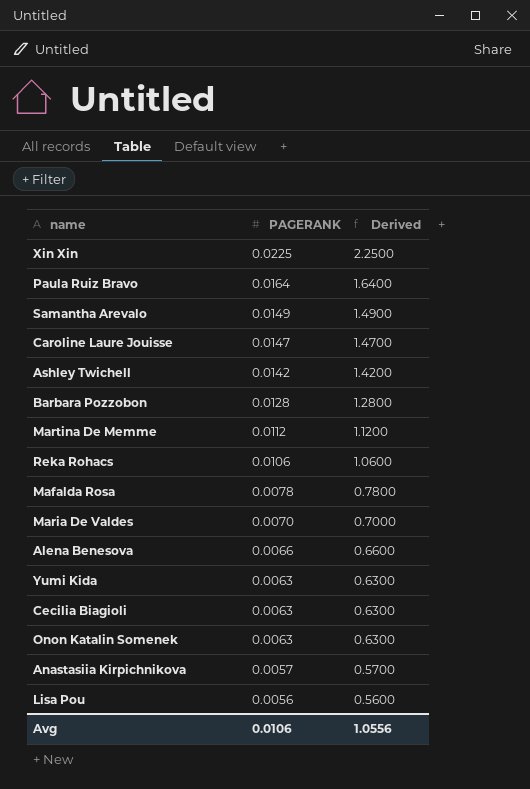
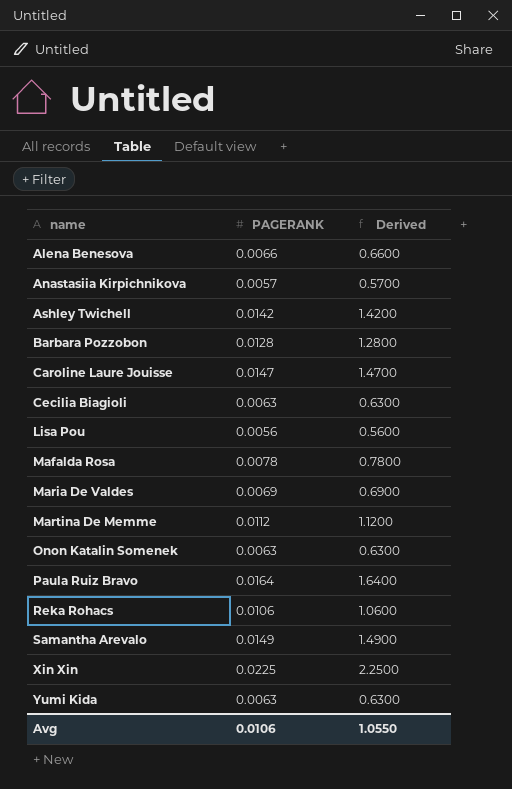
row order: PAGERANK descending -> name ascending
Maria De Valdes | PAGERANK: 0.0070 -> 0.0069
Maria De Valdes | Derived: 0.7000 -> 0.6900
Avg | Derived: 1.0556 -> 1.0550

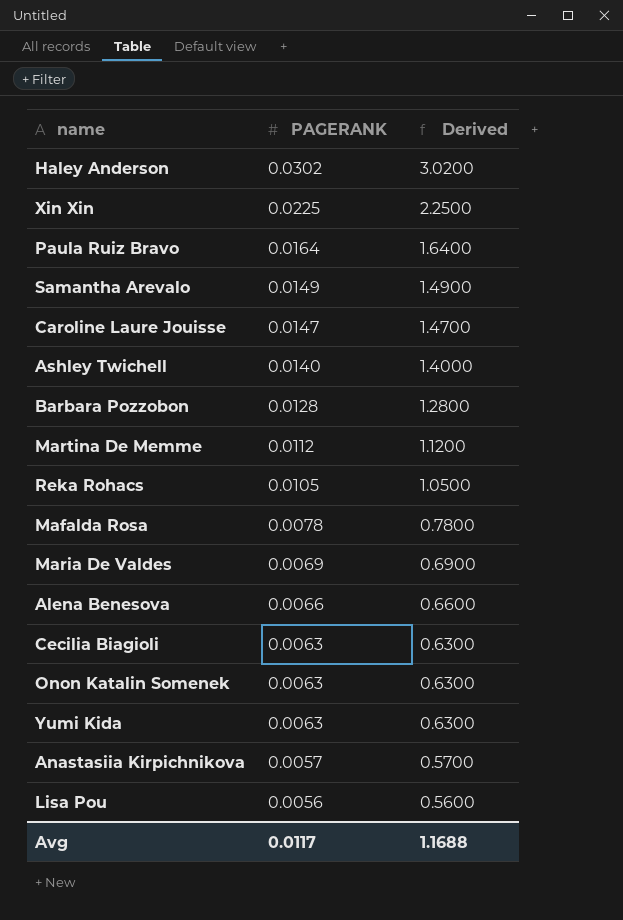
row order: name ascending -> PAGERANK descending
row Haley Anderson: none -> 0.0302 | 3.0200
Ashley Twichell | PAGERANK: 0.0142 -> 0.0140
Ashley Twichell | Derived: 1.4200 -> 1.4000
Reka Rohacs | PAGERANK: 0.0106 -> 0.0105
Reka Rohacs | Derived: 1.0600 -> 1.0500
Avg | PAGERANK: 0.0106 -> 0.0117
Avg | Derived: 1.0550 -> 1.1688

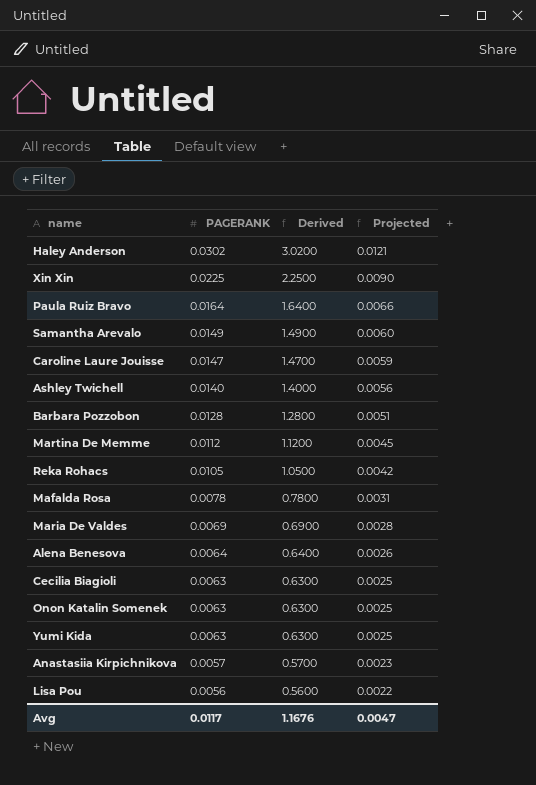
column Projected | formula: none -> [PAGERANK] * 0.4
Alena Benesova | PAGERANK: 0.0066 -> 0.0064
Alena Benesova | Derived: 0.6600 -> 0.6400
Avg | Derived: 1.1688 -> 1.1676

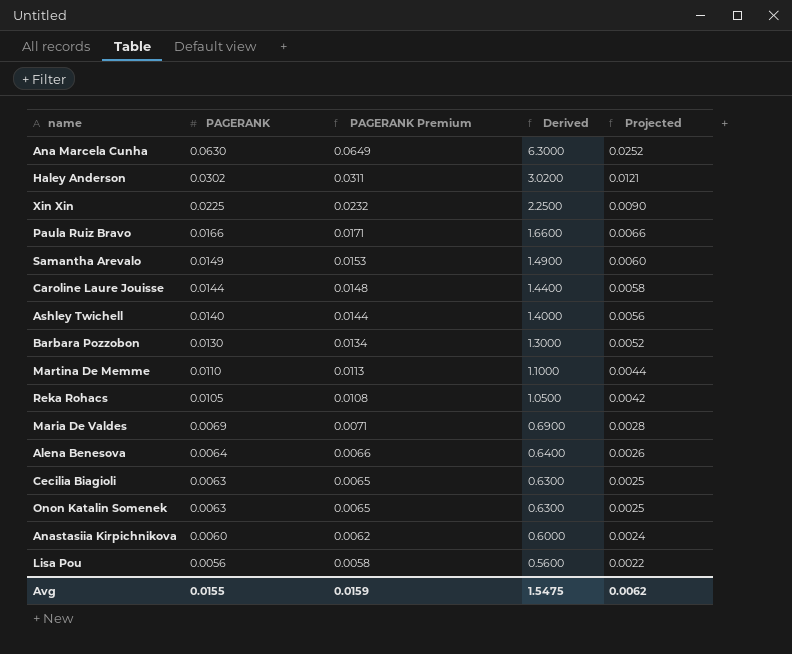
column PAGERANK Premium | formula: none -> [PAGERANK] * 1.03
row Mafalda Rosa: 0.0078 | 0.7800 | 0.0031 -> none
row Yumi Kida: 0.0063 | 0.6300 | 0.0025 -> none
row Ana Marcela Cunha: none -> 0.0630 | 0.0649 | 6.3000 | 0.0252
Paula Ruiz Bravo | PAGERANK: 0.0164 -> 0.0166
Paula Ruiz Bravo | Derived: 1.6400 -> 1.6600
Caroline Laure Jouisse | PAGERANK: 0.0147 -> 0.0144
Caroline Laure Jouisse | Derived: 1.4700 -> 1.4400
Caroline Laure Jouisse | Projected: 0.0059 -> 0.0058
Barbara Pozzobon | PAGERANK: 0.0128 -> 0.0130
Barbara Pozzobon | Derived: 1.2800 -> 1.3000
Barbara Pozzobon | Projected: 0.0051 -> 0.0052
Martina De Memme | PAGERANK: 0.0112 -> 0.0110
Martina De Memme | Derived: 1.1200 -> 1.1000
Martina De Memme | Projected: 0.0045 -> 0.0044
Anastasiia Kirpichnikova | PAGERANK: 0.0057 -> 0.0060
Anastasiia Kirpichnikova | Derived: 0.5700 -> 0.6000
Anastasiia Kirpichnikova | Projected: 0.0023 -> 0.0024
Avg | PAGERANK: 0.0117 -> 0.0155
Avg | Derived: 1.1676 -> 1.5475
Avg | Projected: 0.0047 -> 0.0062

